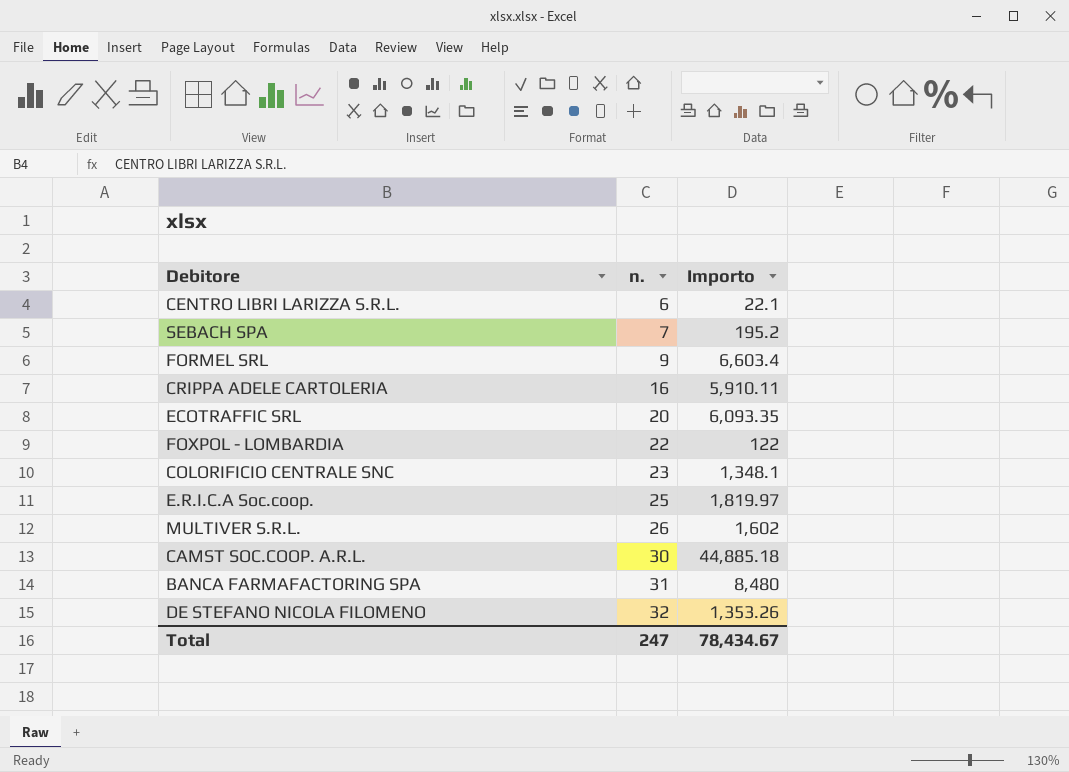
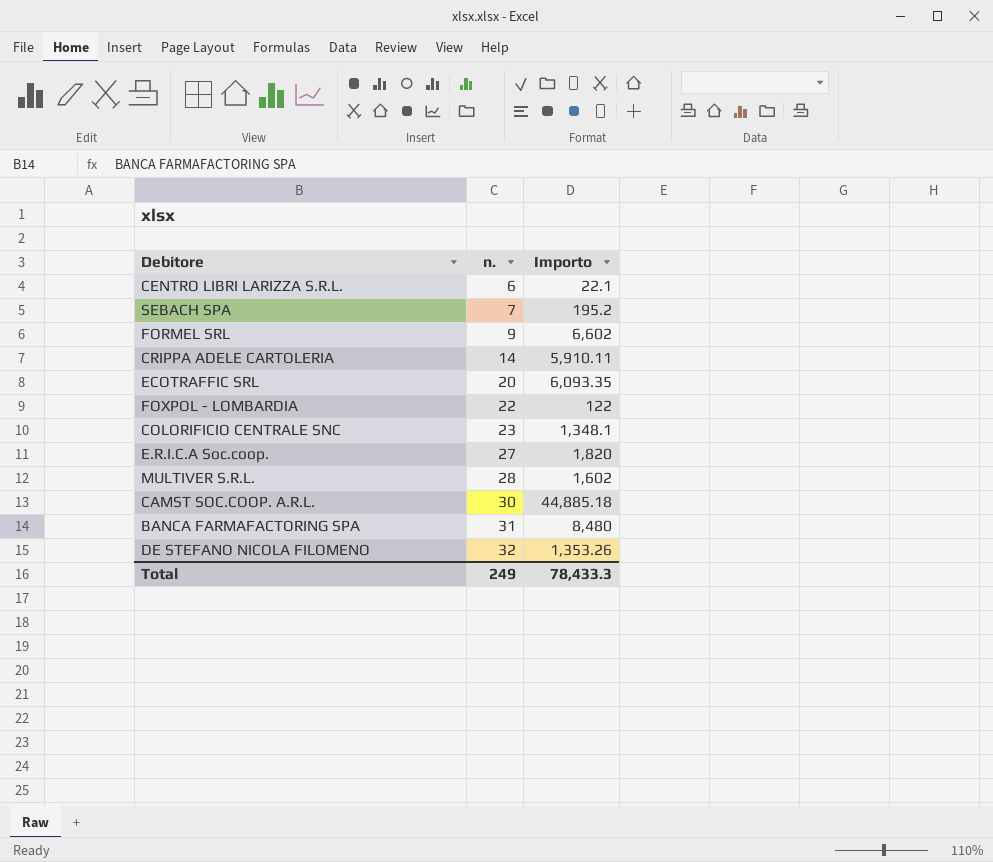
FORMEL SRL | Importo: 6,603.4 -> 6,602
CRIPPA ADELE CARTOLERIA | n.: 16 -> 14
E.R.I.C.A Soc.coop. | n.: 25 -> 27
E.R.I.C.A Soc.coop. | Importo: 1,819.97 -> 1,820
MULTIVER S.R.L. | n.: 26 -> 28
Total | n.: 247 -> 249
Total | Importo: 78,434.67 -> 78,433.3

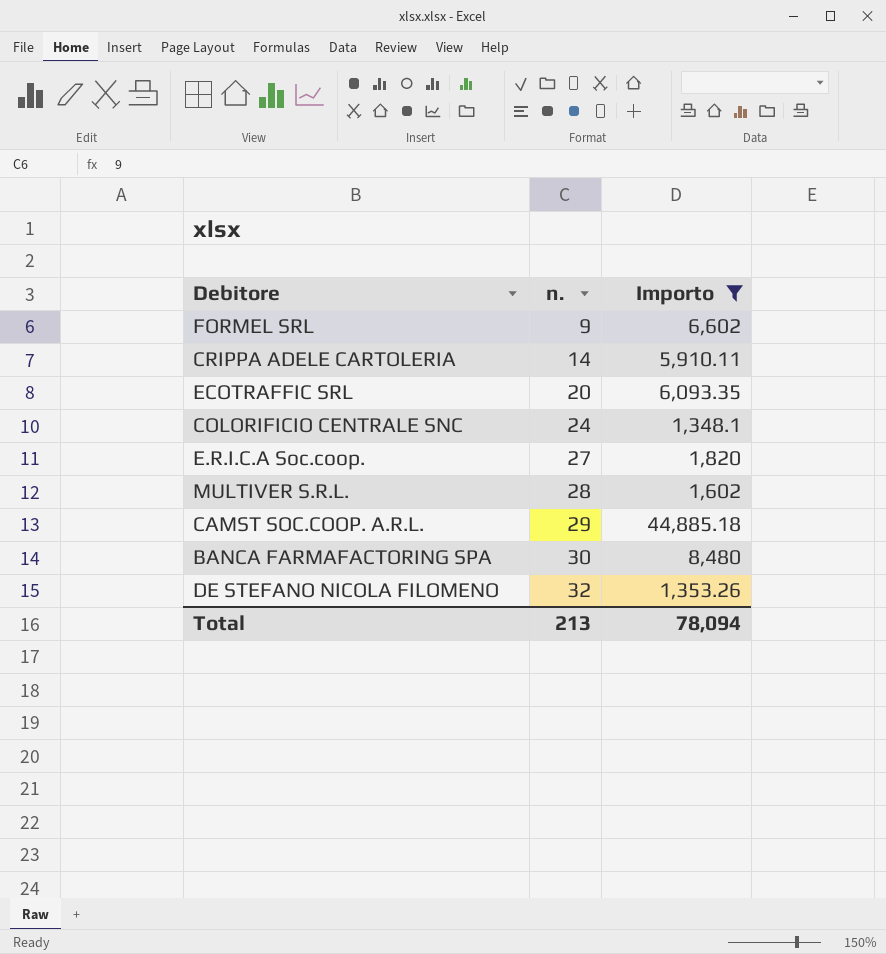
filter: none -> Importo >= 1,348.1
COLORIFICIO CENTRALE SNC | n.: 23 -> 24
CAMST SOC.COOP. A.R.L. | n.: 30 -> 29
BANCA FARMAFACTORING SPA | n.: 31 -> 30
Total | n.: 249 -> 213
Total | Importo: 78,433.3 -> 78,094

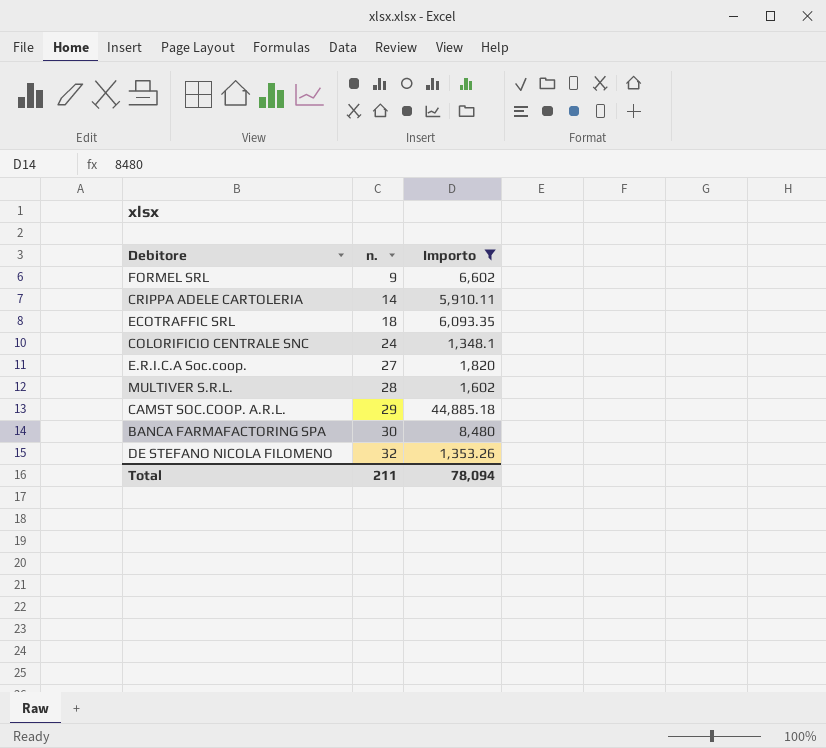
ECOTRAFFIC SRL | n.: 20 -> 18
Total | n.: 213 -> 211

